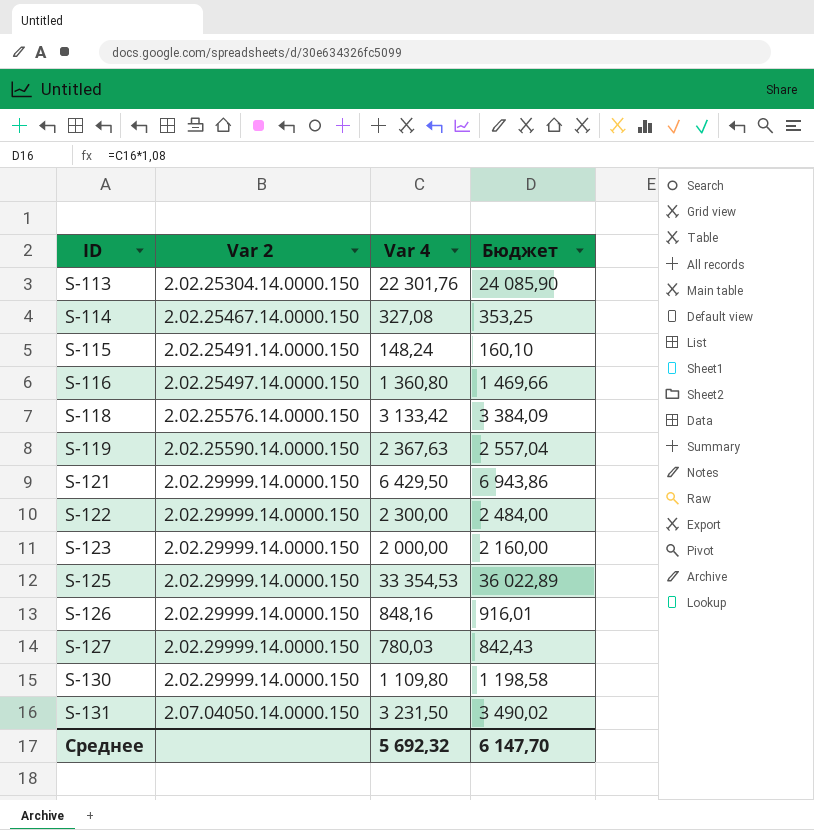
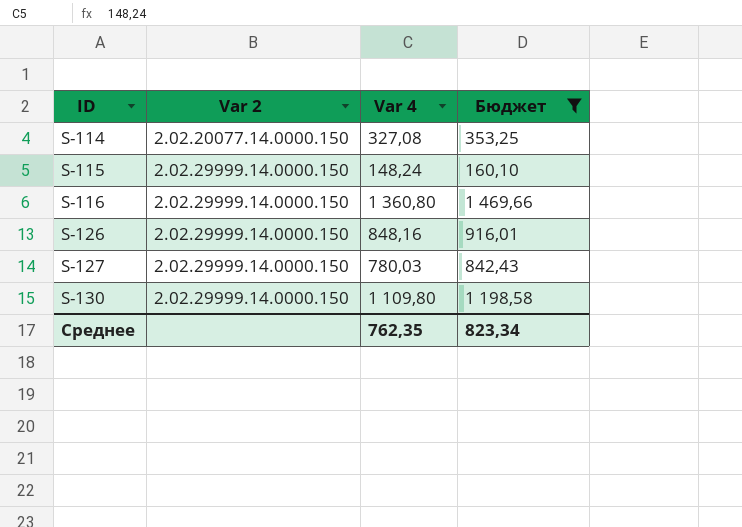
filter: none -> Бюджет <= 1 469,66
S-114 | Var 2: 2.02.25467.14.0000.150 -> 2.02.20077.14.0000.150
S-115 | Var 2: 2.02.25491.14.0000.150 -> 2.02.29999.14.0000.150
S-116 | Var 2: 2.02.25497.14.0000.150 -> 2.02.29999.14.0000.150
Среднее | Var 4: 5 692,32 -> 762,35
Среднее | Бюджет: 6 147,70 -> 823,34

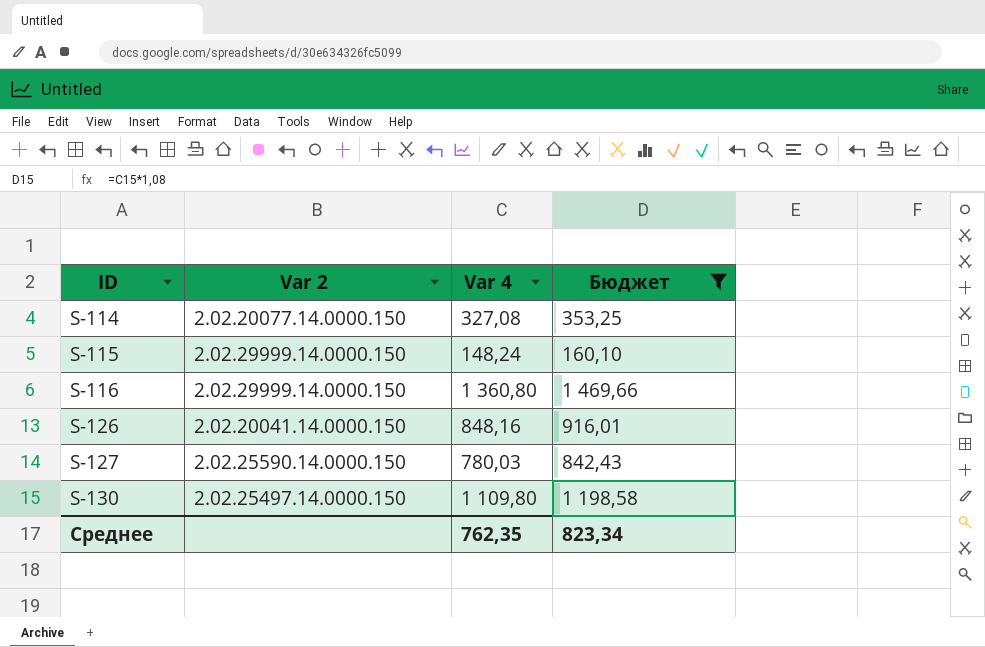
S-126 | Var 2: 2.02.29999.14.0000.150 -> 2.02.20041.14.0000.150
S-127 | Var 2: 2.02.29999.14.0000.150 -> 2.02.25590.14.0000.150
S-130 | Var 2: 2.02.29999.14.0000.150 -> 2.02.25497.14.0000.150

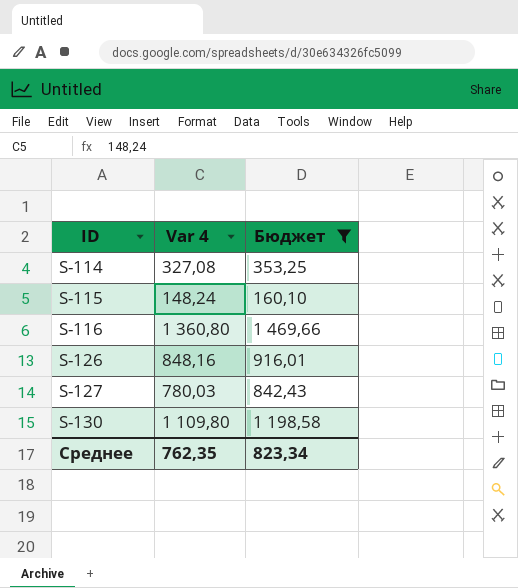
column Var 2 | position: 2 -> none

